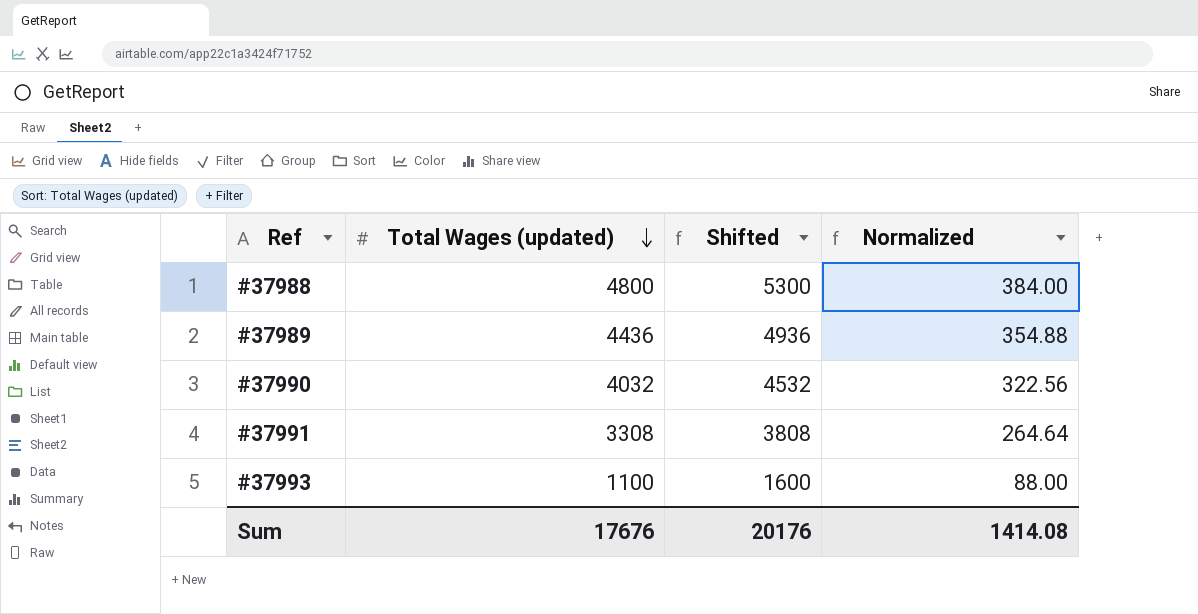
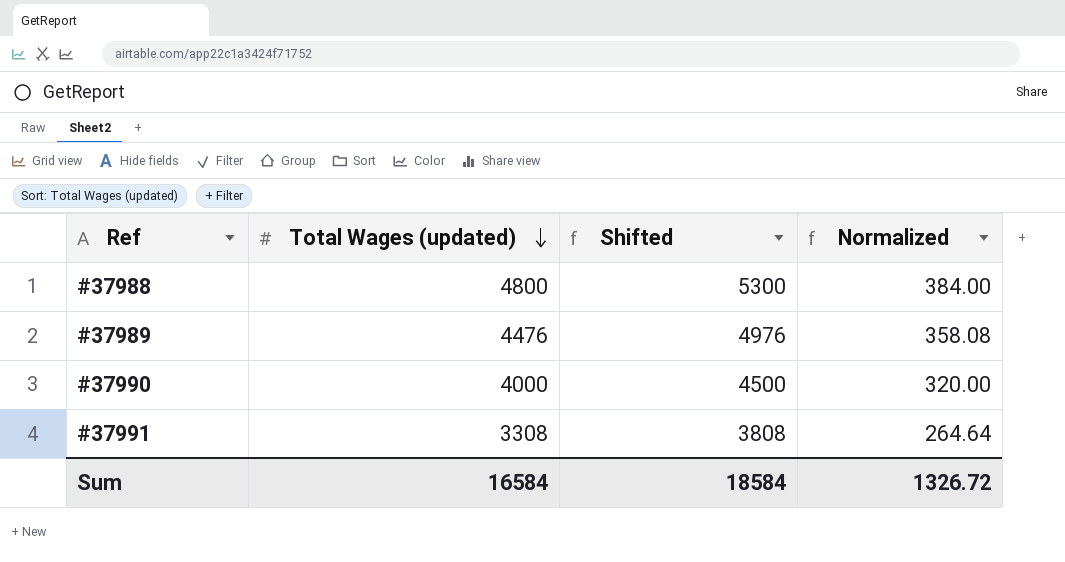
row #37993: 1100 | 1600 | 88.00 -> none
#37989 | Total Wages (updated): 4436 -> 4476
#37989 | Shifted: 4936 -> 4976
#37989 | Normalized: 354.88 -> 358.08
#37990 | Total Wages (updated): 4032 -> 4000
#37990 | Shifted: 4532 -> 4500
#37990 | Normalized: 322.56 -> 320.00
Sum | Total Wages (updated): 17676 -> 16584
Sum | Shifted: 20176 -> 18584
Sum | Normalized: 1414.08 -> 1326.72

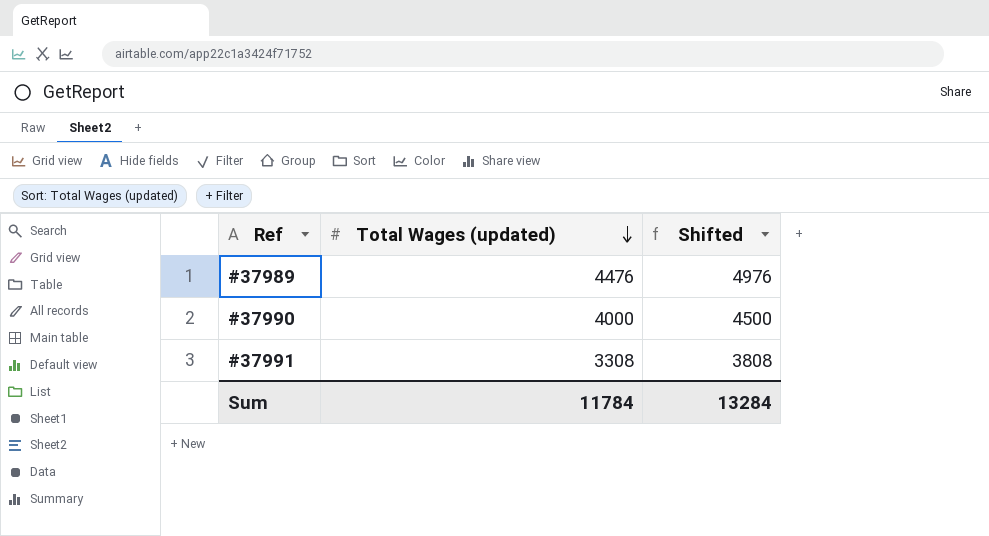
column Normalized | formula: [Total Wages (updated)] * 0.08 -> none
row #37988: 4800 | 5300 | 384.00 -> none
Sum | Total Wages (updated): 16584 -> 11784
Sum | Shifted: 18584 -> 13284

